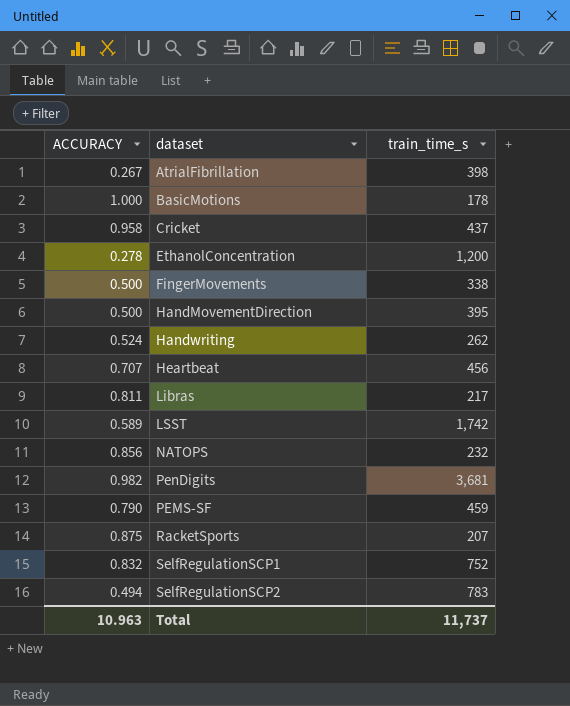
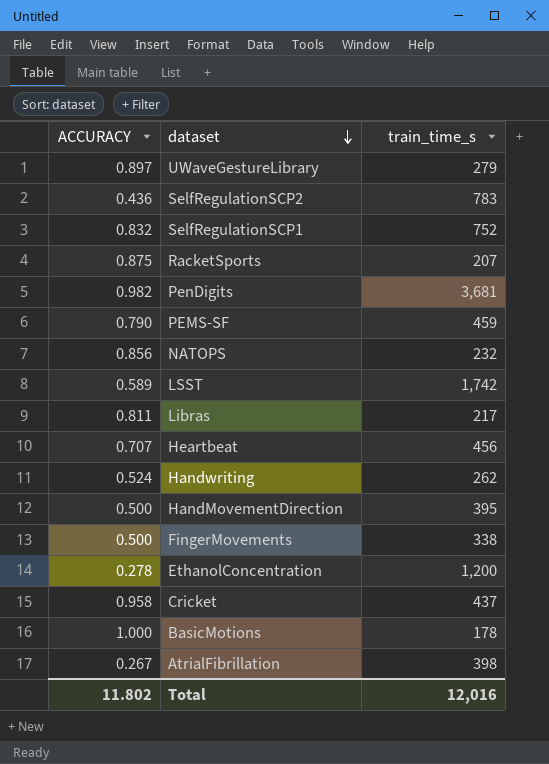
row order: none -> dataset descending
row UWaveGestureLibrary: none -> 0.897 | 279
SelfRegulationSCP2 | ACCURACY: 0.494 -> 0.436
Total | ACCURACY: 10.963 -> 11.802
Total | train_time_s: 11,737 -> 12,016

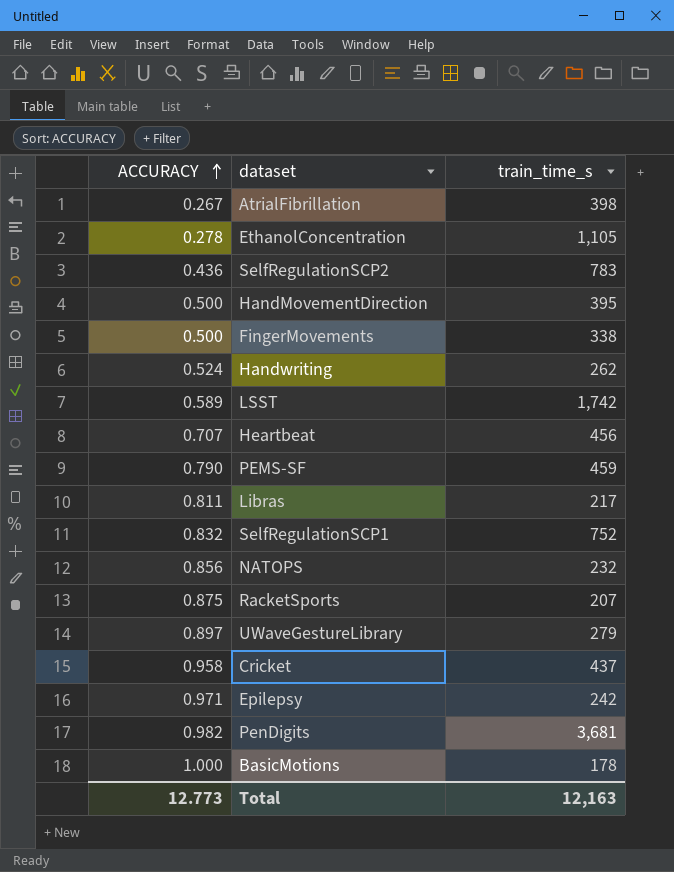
row order: dataset descending -> ACCURACY ascending
EthanolConcentration | train_time_s: 1,200 -> 1,105
row Epilepsy: none -> 0.971 | 242
Total | ACCURACY: 11.802 -> 12.773
Total | train_time_s: 12,016 -> 12,163

